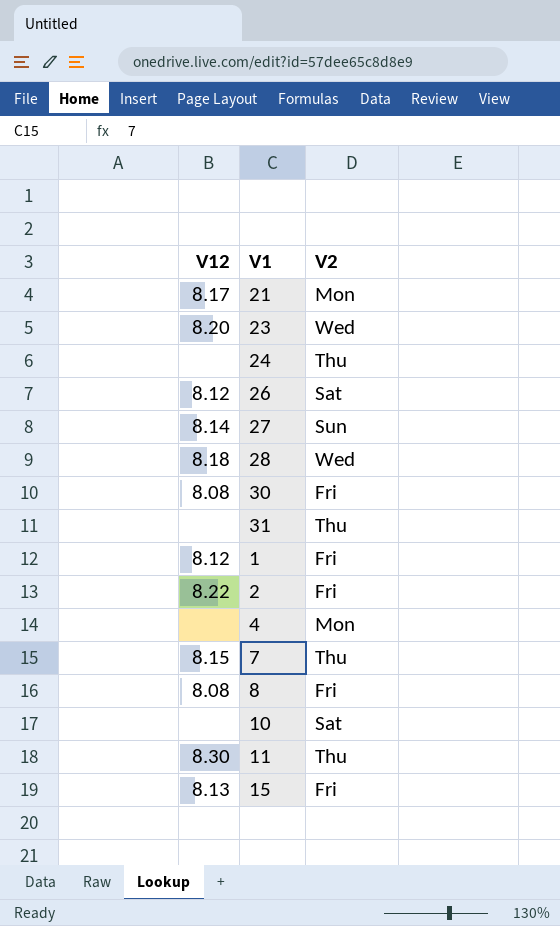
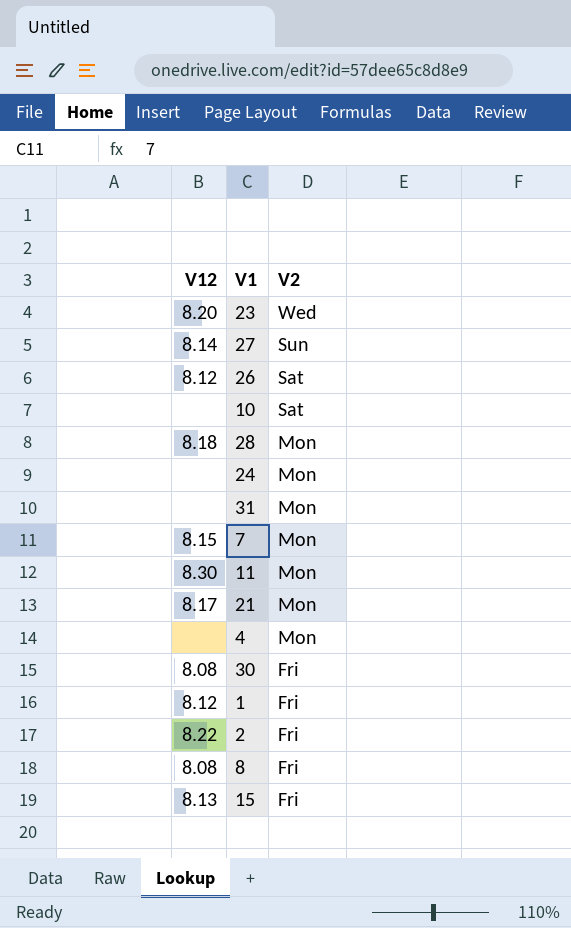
row order: none -> V2 descending
28 | V2: Wed -> Mon
24 | V2: Thu -> Mon
31 | V2: Thu -> Mon
7 | V2: Thu -> Mon
11 | V2: Thu -> Mon

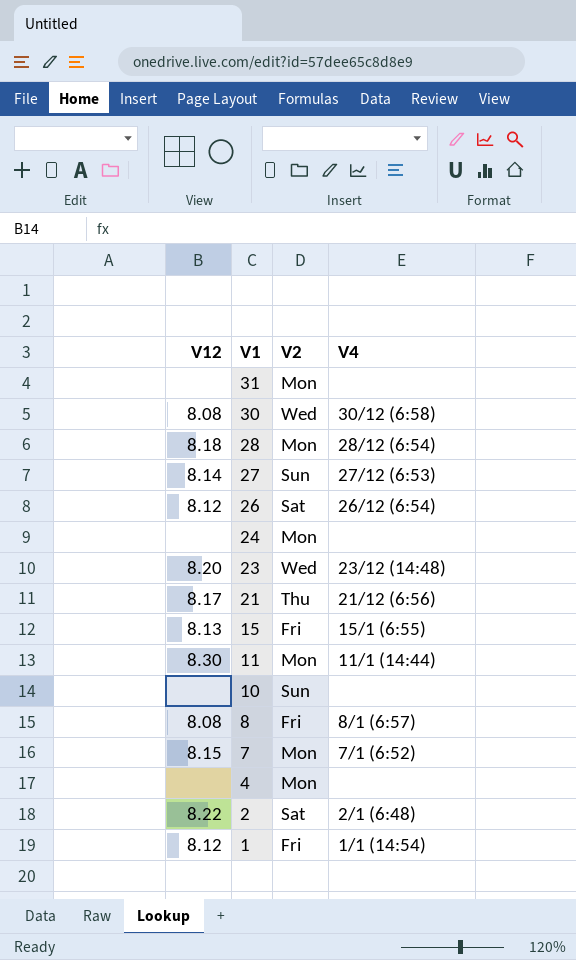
row order: V2 descending -> V1 descending
column V4 | position: none -> 4
30 | V2: Fri -> Wed
21 | V2: Mon -> Thu
10 | V2: Sat -> Sun
2 | V2: Fri -> Sat

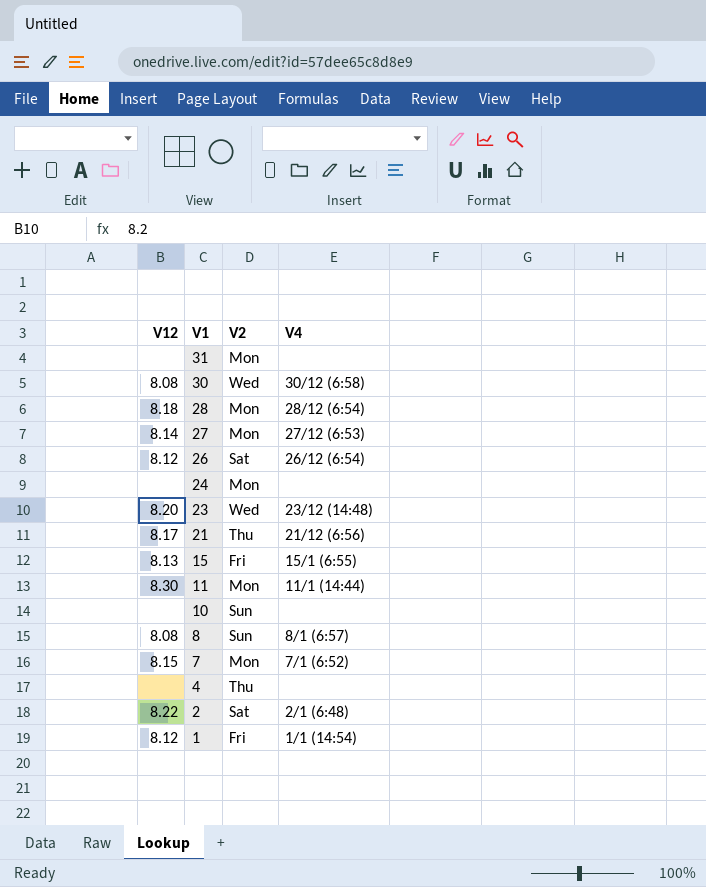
27 | V2: Sun -> Mon
8 | V2: Fri -> Sun
4 | V2: Mon -> Thu

